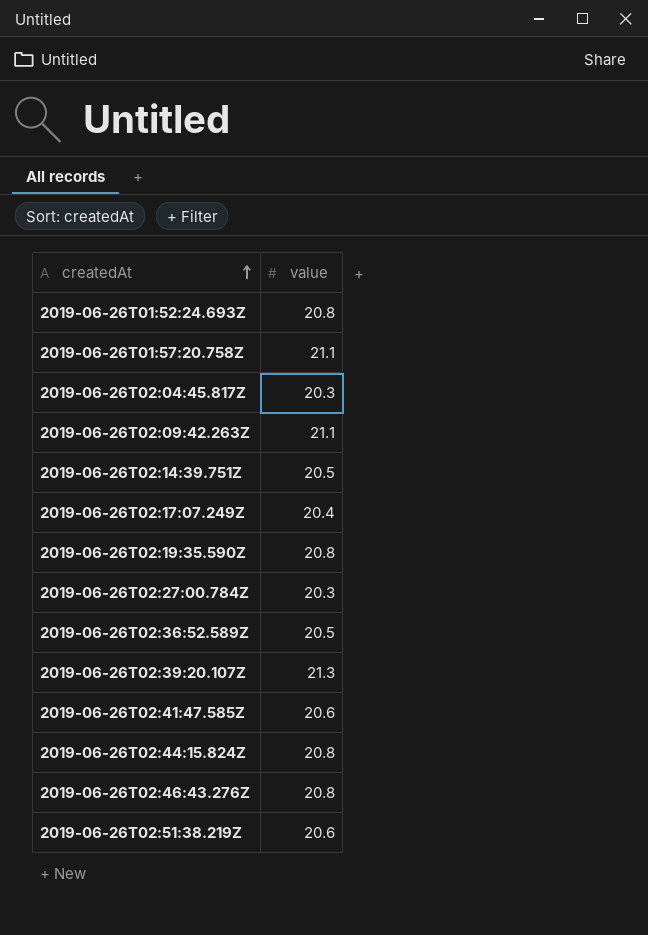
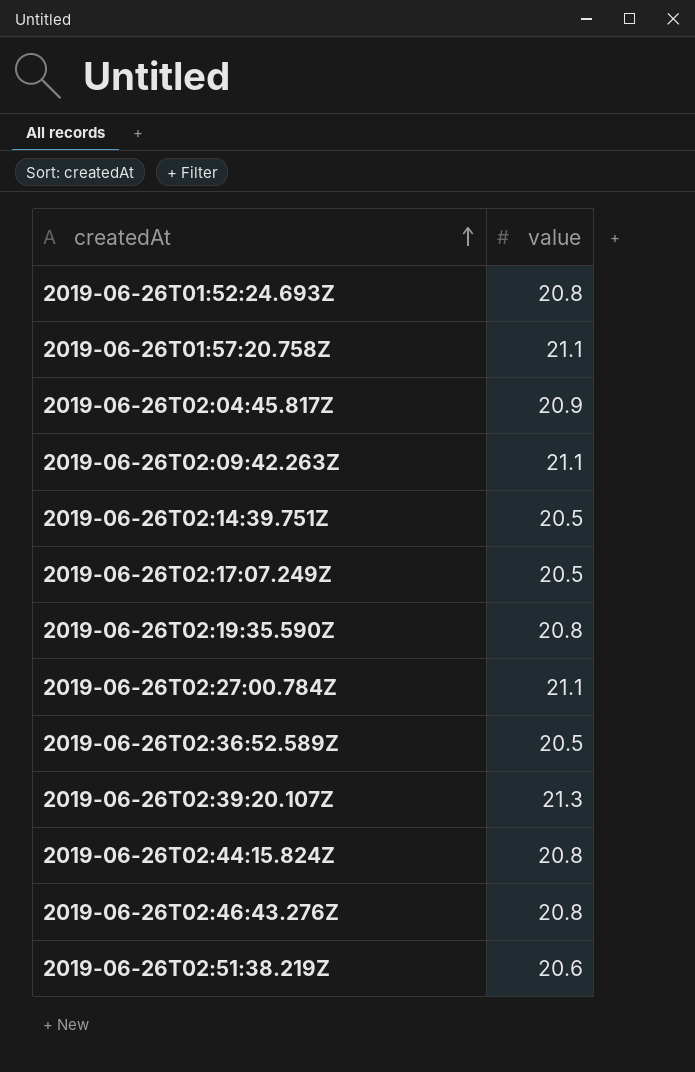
row 2019-06-26T02:41:47.585Z: 20.6 -> none
2019-06-26T02:04:45.817Z | value: 20.3 -> 20.9
2019-06-26T02:17:07.249Z | value: 20.4 -> 20.5
2019-06-26T02:27:00.784Z | value: 20.3 -> 21.1

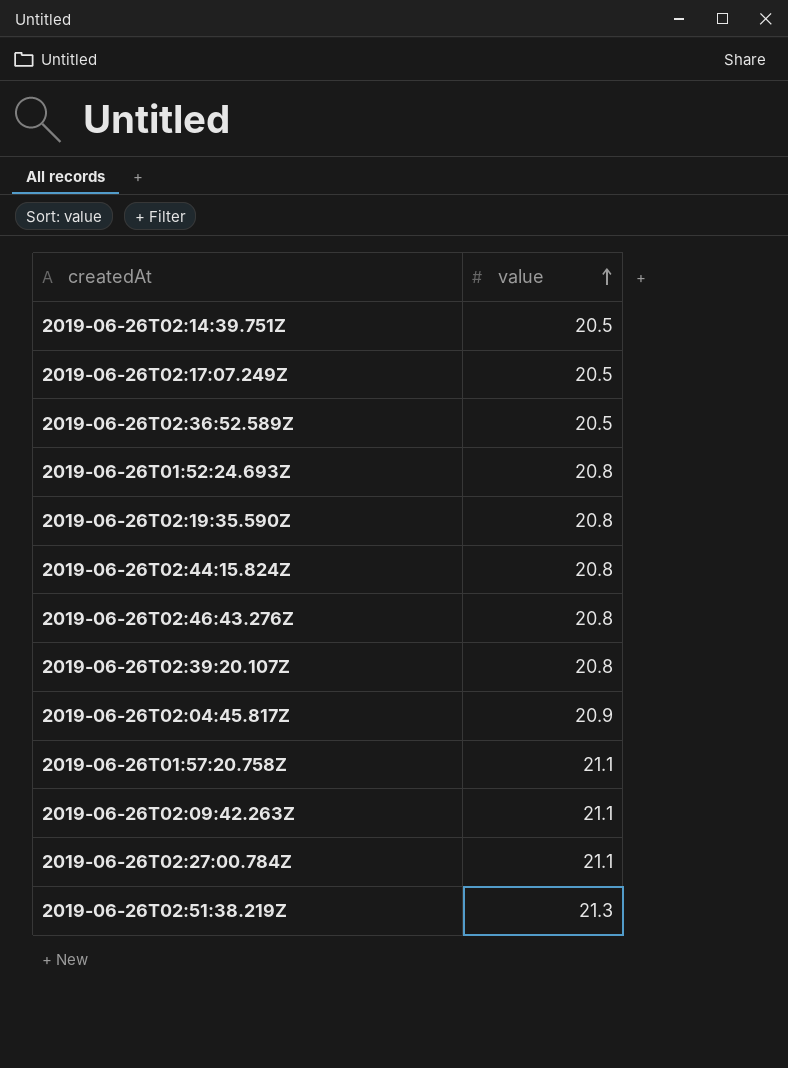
row order: createdAt ascending -> value ascending
2019-06-26T02:39:20.107Z | value: 21.3 -> 20.8
2019-06-26T02:51:38.219Z | value: 20.6 -> 21.3

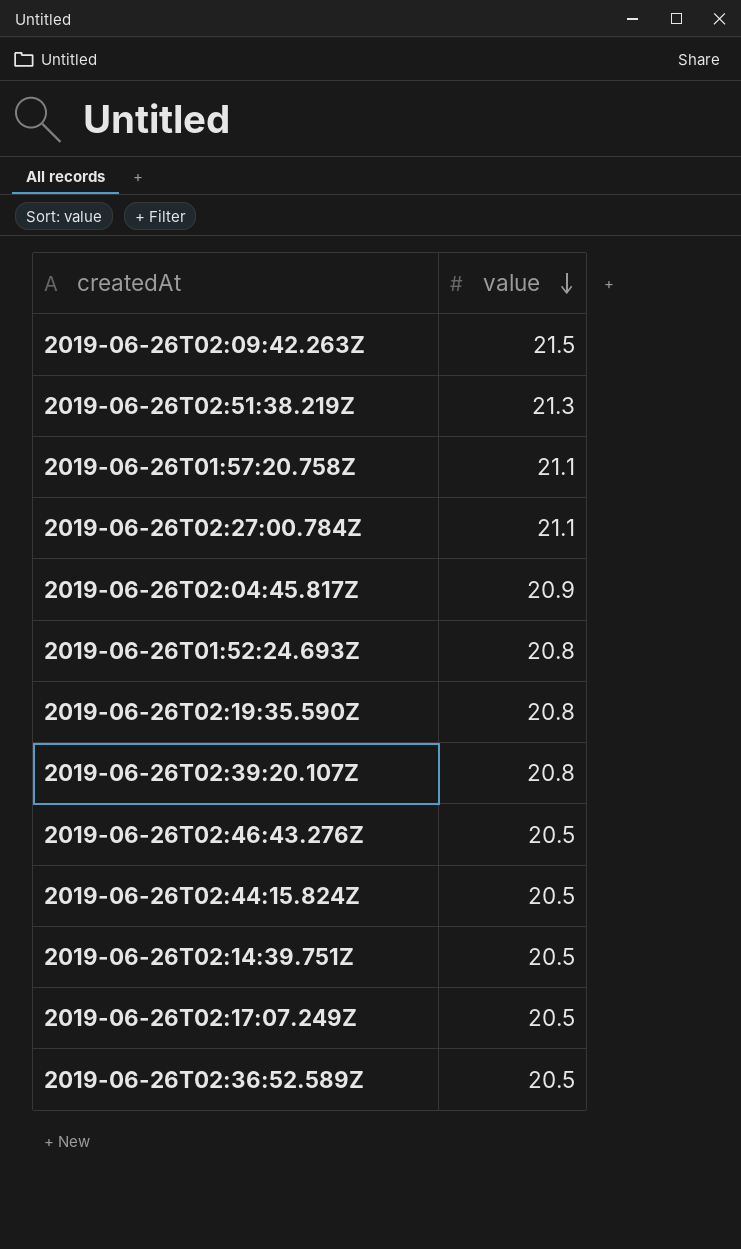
row order: value ascending -> value descending
2019-06-26T02:09:42.263Z | value: 21.1 -> 21.5
2019-06-26T02:46:43.276Z | value: 20.8 -> 20.5
2019-06-26T02:44:15.824Z | value: 20.8 -> 20.5

